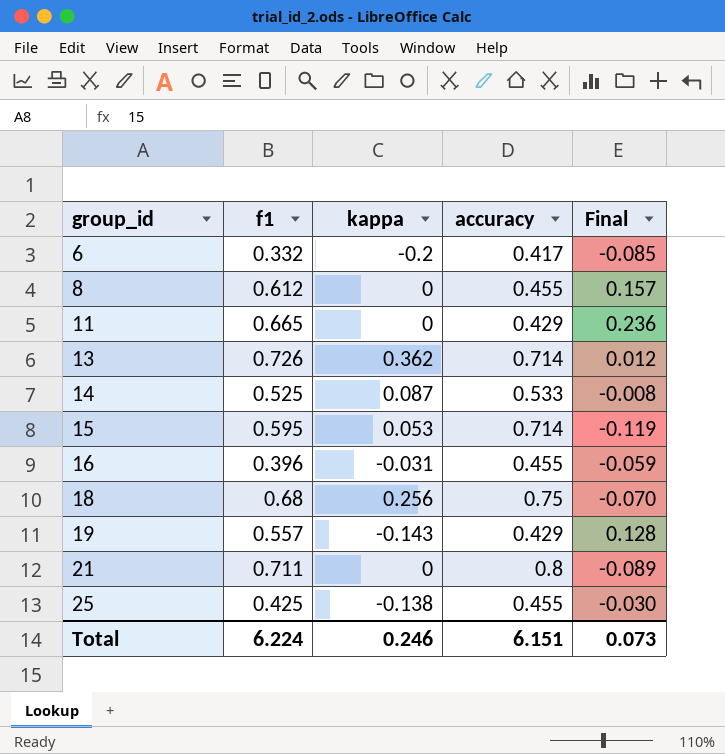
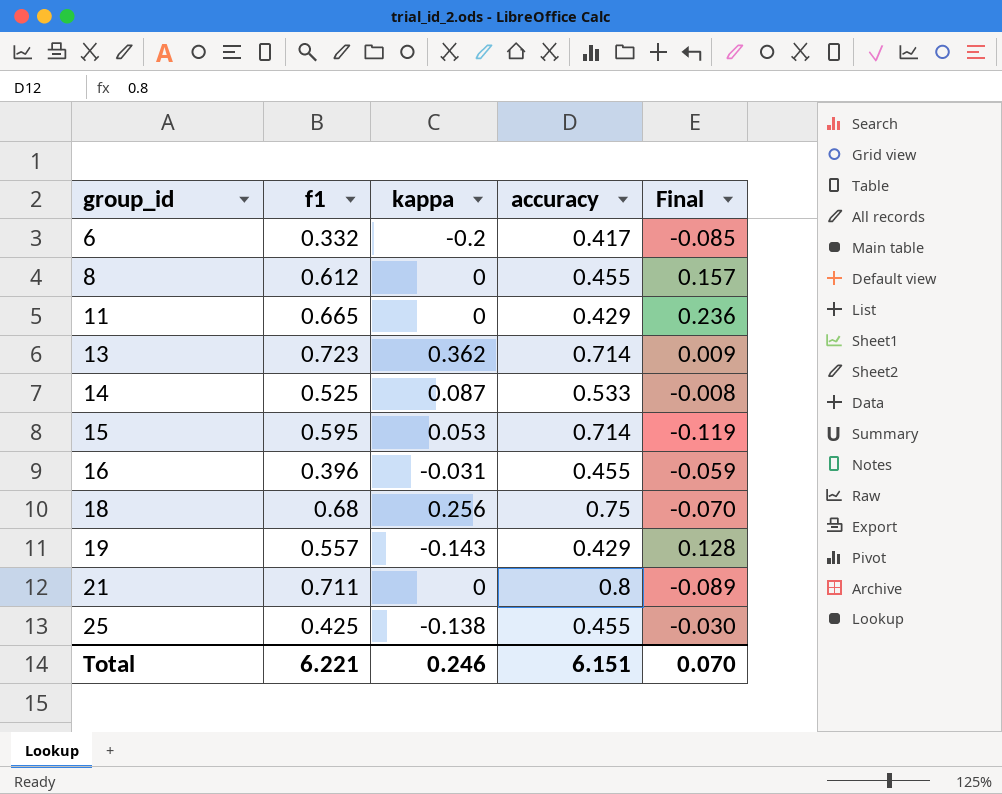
13 | f1: 0.726 -> 0.723
13 | Final: 0.012 -> 0.009
Total | f1: 6.224 -> 6.221
Total | Final: 0.073 -> 0.070

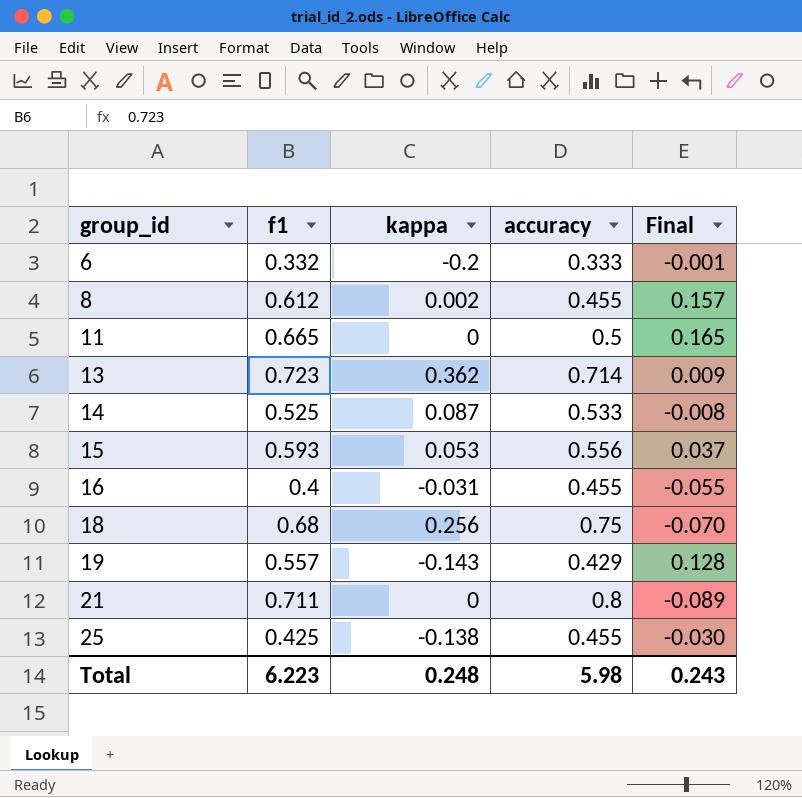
6 | accuracy: 0.417 -> 0.333
6 | Final: -0.085 -> -0.001
8 | kappa: 0 -> 0.002
11 | accuracy: 0.429 -> 0.5
11 | Final: 0.236 -> 0.165
15 | f1: 0.595 -> 0.593
15 | accuracy: 0.714 -> 0.556
15 | Final: -0.119 -> 0.037
16 | f1: 0.396 -> 0.4
16 | Final: -0.059 -> -0.055
Total | f1: 6.221 -> 6.223
Total | kappa: 0.246 -> 0.248
Total | accuracy: 6.151 -> 5.98
Total | Final: 0.070 -> 0.243

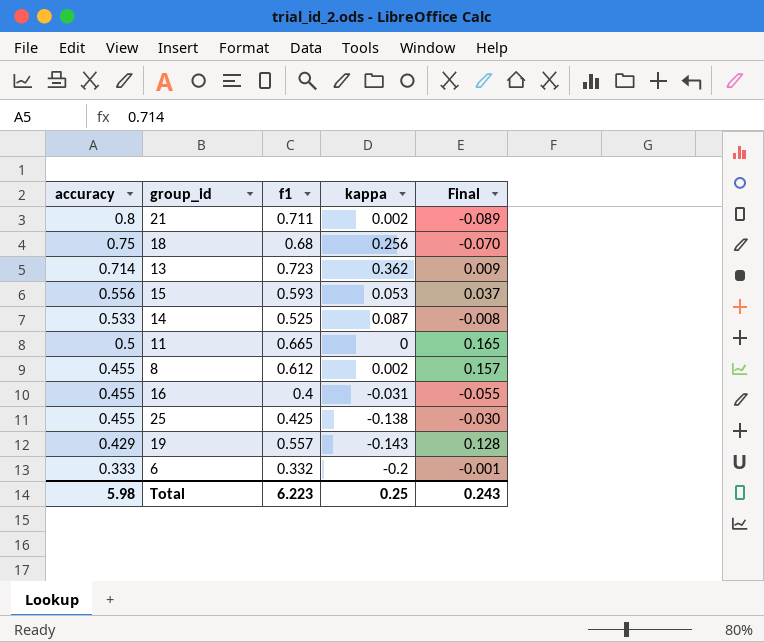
row order: group_id ascending -> accuracy descending
column accuracy | position: 4 -> 1
21 | kappa: 0 -> 0.002
Total | kappa: 0.248 -> 0.25

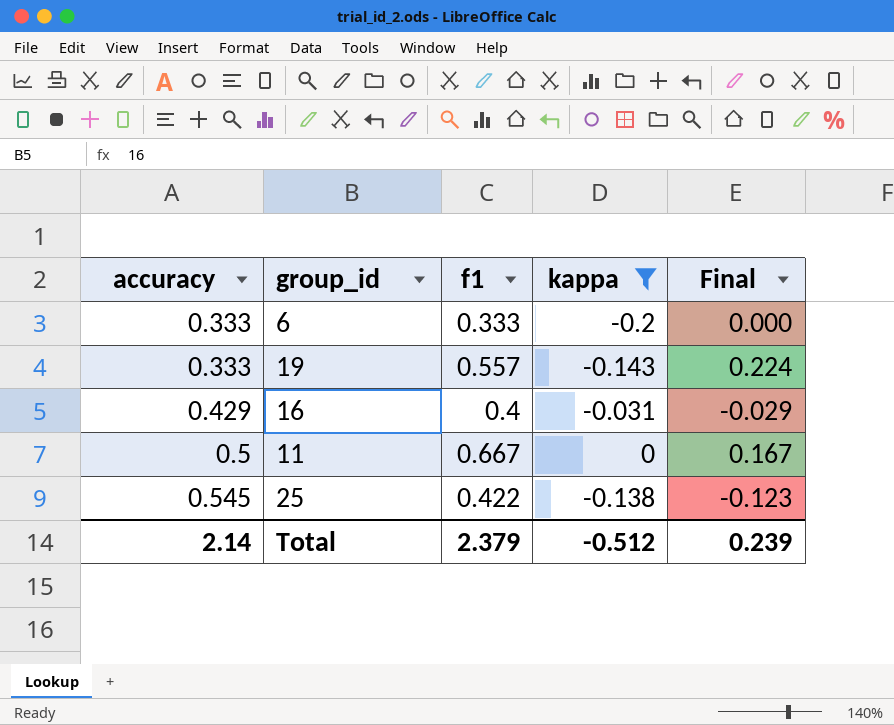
filter: none -> kappa <= 0
row order: accuracy descending -> accuracy ascending
6 | f1: 0.332 -> 0.333
6 | Final: -0.001 -> 0.000
19 | accuracy: 0.429 -> 0.333
19 | Final: 0.128 -> 0.224
16 | accuracy: 0.455 -> 0.429
16 | Final: -0.055 -> -0.029
11 | f1: 0.665 -> 0.667
11 | Final: 0.165 -> 0.167
25 | accuracy: 0.455 -> 0.545
25 | f1: 0.425 -> 0.422
25 | Final: -0.030 -> -0.123
Total | accuracy: 5.98 -> 2.14
Total | f1: 6.223 -> 2.379
Total | kappa: 0.25 -> -0.512
Total | Final: 0.243 -> 0.239

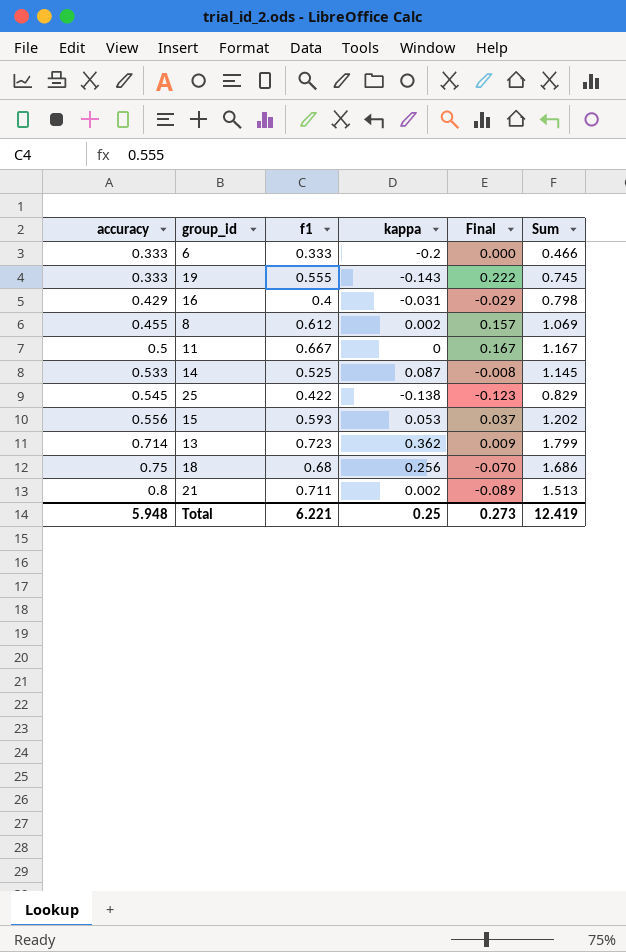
filter: kappa <= 0 -> none
column Sum | formula: none -> [accuracy] + [f1] + [kappa]
19 | f1: 0.557 -> 0.555
19 | Final: 0.224 -> 0.222
Total | accuracy: 2.14 -> 5.948
Total | f1: 2.379 -> 6.221
Total | kappa: -0.512 -> 0.25
Total | Final: 0.239 -> 0.273

